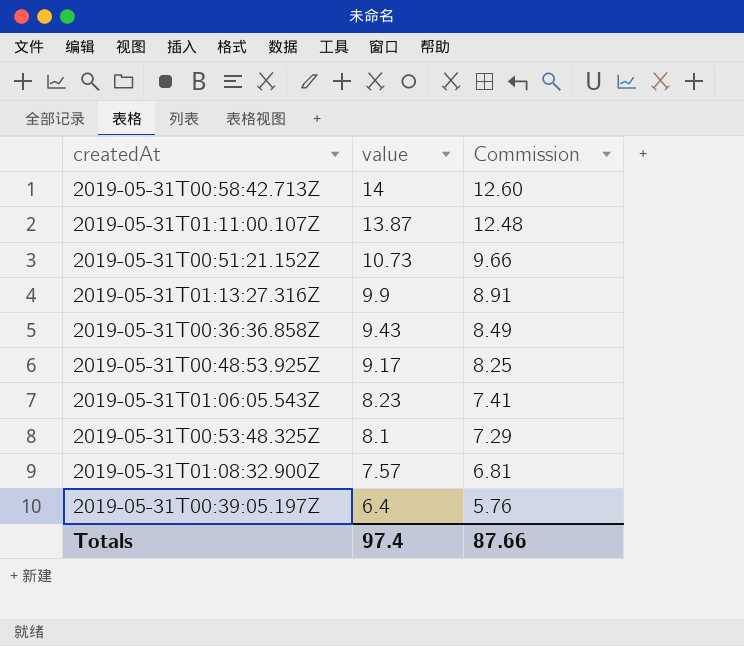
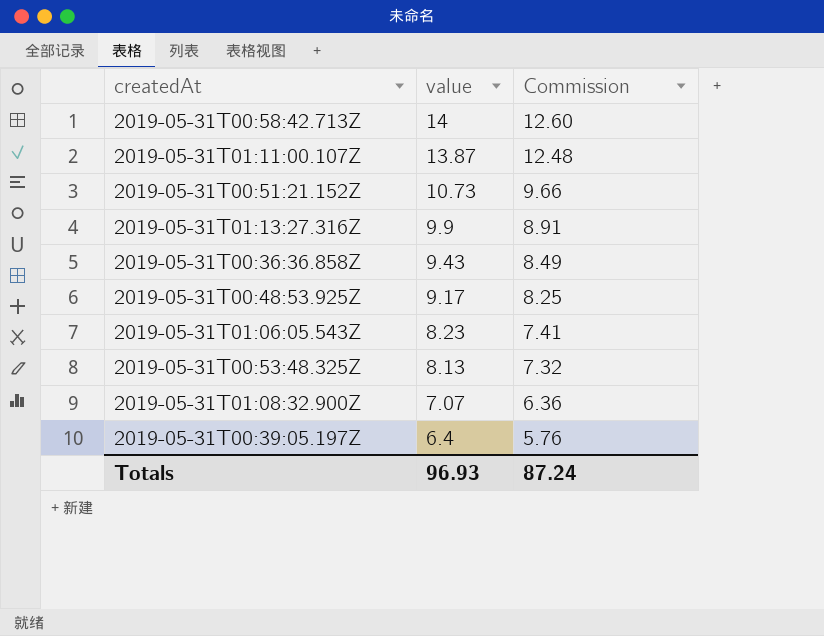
2019-05-31T00:53:48.325Z | value: 8.1 -> 8.13
2019-05-31T00:53:48.325Z | Commission: 7.29 -> 7.32
2019-05-31T01:08:32.900Z | value: 7.57 -> 7.07
2019-05-31T01:08:32.900Z | Commission: 6.81 -> 6.36
Totals | value: 97.4 -> 96.93
Totals | Commission: 87.66 -> 87.24

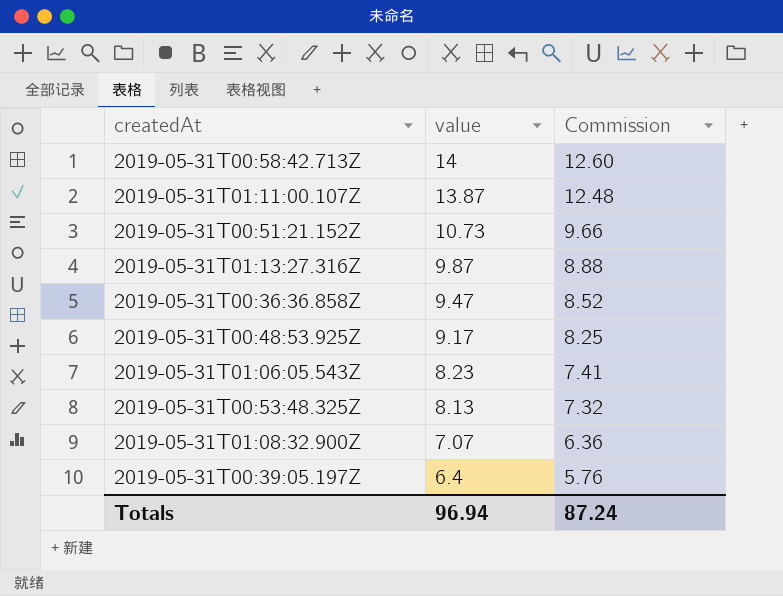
2019-05-31T01:13:27.316Z | value: 9.9 -> 9.87
2019-05-31T01:13:27.316Z | Commission: 8.91 -> 8.88
2019-05-31T00:36:36.858Z | value: 9.43 -> 9.47
2019-05-31T00:36:36.858Z | Commission: 8.49 -> 8.52
Totals | value: 96.93 -> 96.94

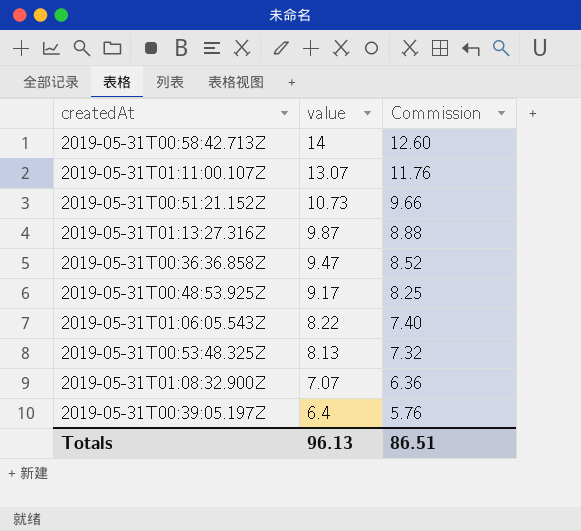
2019-05-31T01:11:00.107Z | value: 13.87 -> 13.07
2019-05-31T01:11:00.107Z | Commission: 12.48 -> 11.76
2019-05-31T01:06:05.543Z | value: 8.23 -> 8.22
2019-05-31T01:06:05.543Z | Commission: 7.41 -> 7.40
Totals | value: 96.94 -> 96.13
Totals | Commission: 87.24 -> 86.51

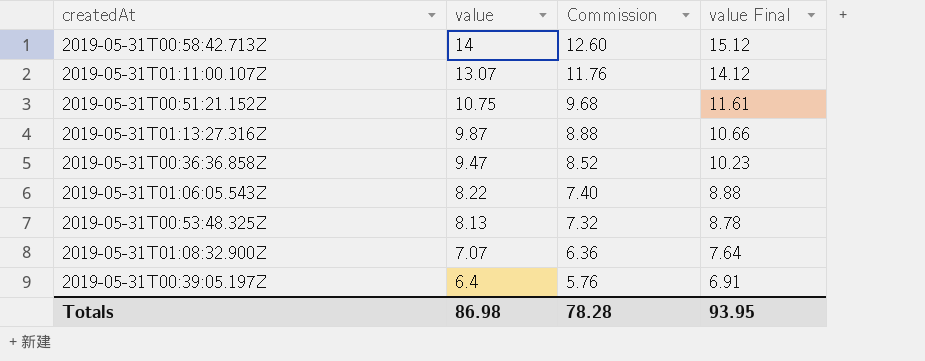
column value Final | formula: none -> [value] * 1.08
row 2019-05-31T00:48:53.925Z: 9.17 | 8.25 -> none
2019-05-31T00:51:21.152Z | value: 10.73 -> 10.75
2019-05-31T00:51:21.152Z | Commission: 9.66 -> 9.68
Totals | value: 96.13 -> 86.98
Totals | Commission: 86.51 -> 78.28

